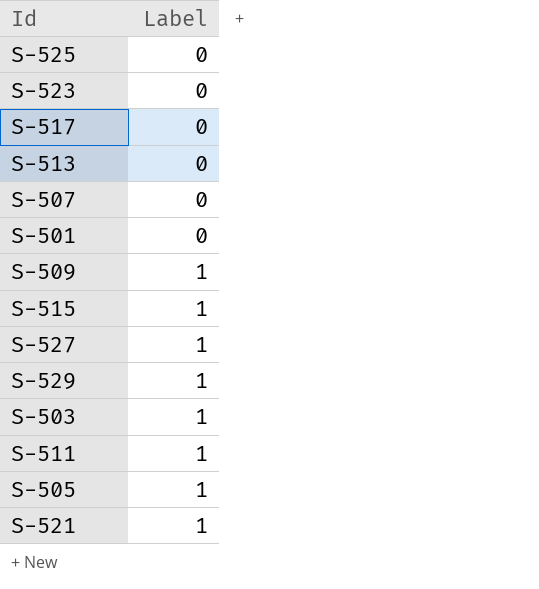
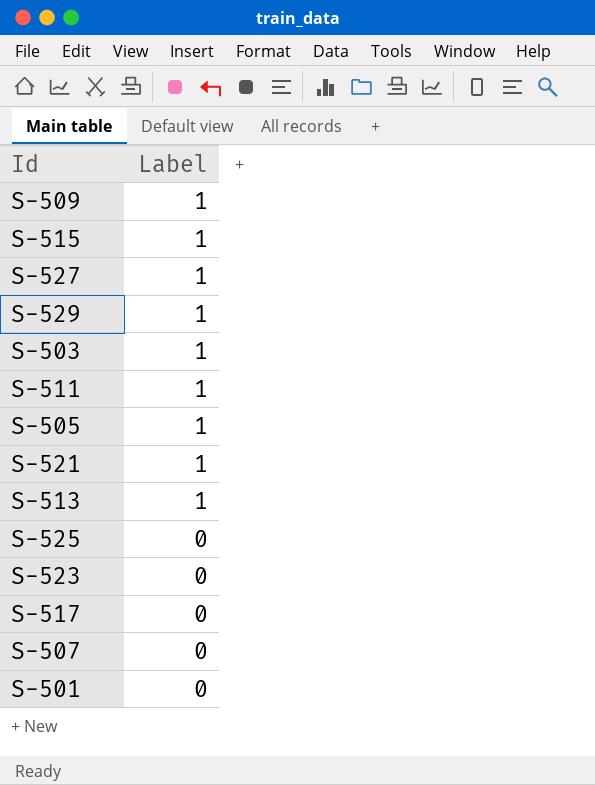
row order: Label ascending -> Label descending
S-513 | Label: 0 -> 1

